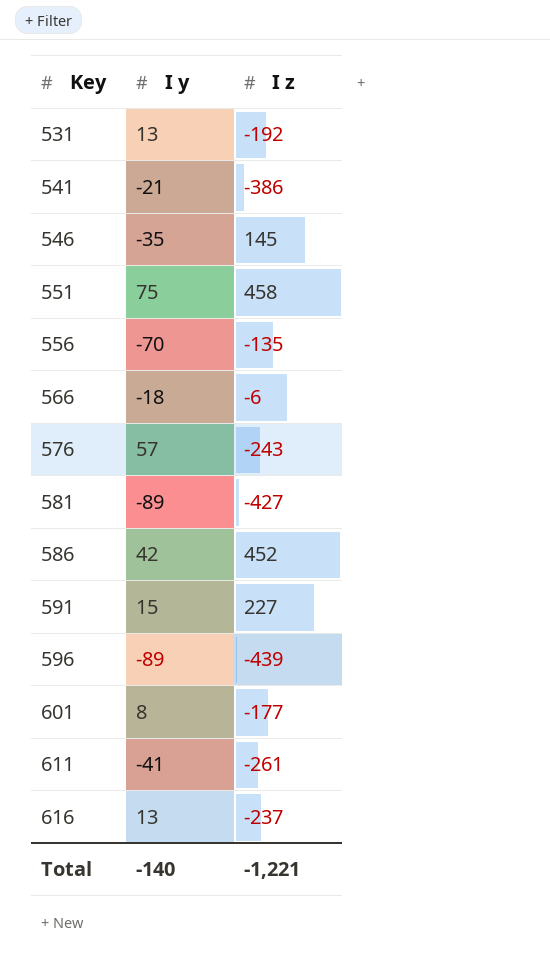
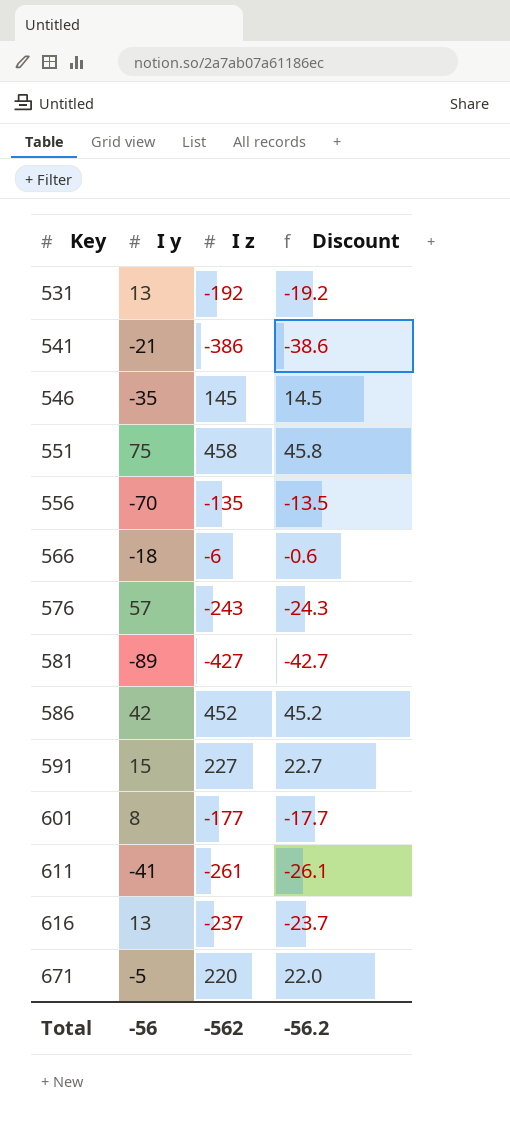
column Discount | formula: none -> [I z] * 0.1
row 596: -89 | -439 -> none
row 671: none -> -5 | 220 | 22.0
Total | I y: -140 -> -56
Total | I z: -1,221 -> -562

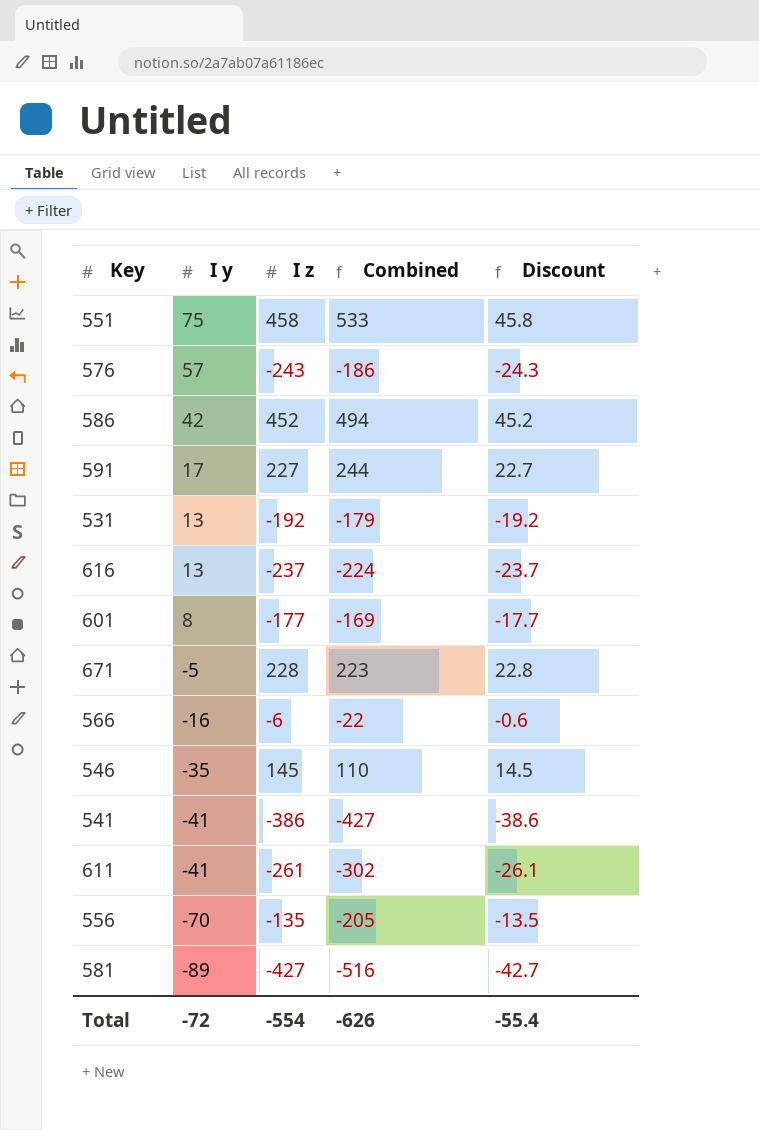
row order: Key ascending -> I y descending
column Combined | formula: none -> [I y] + [I z]
591 | I y: 15 -> 17
671 | I z: 220 -> 228
671 | Discount: 22.0 -> 22.8
566 | I y: -18 -> -16
541 | I y: -21 -> -41
Total | I y: -56 -> -72
Total | I z: -562 -> -554
Total | Discount: -56.2 -> -55.4

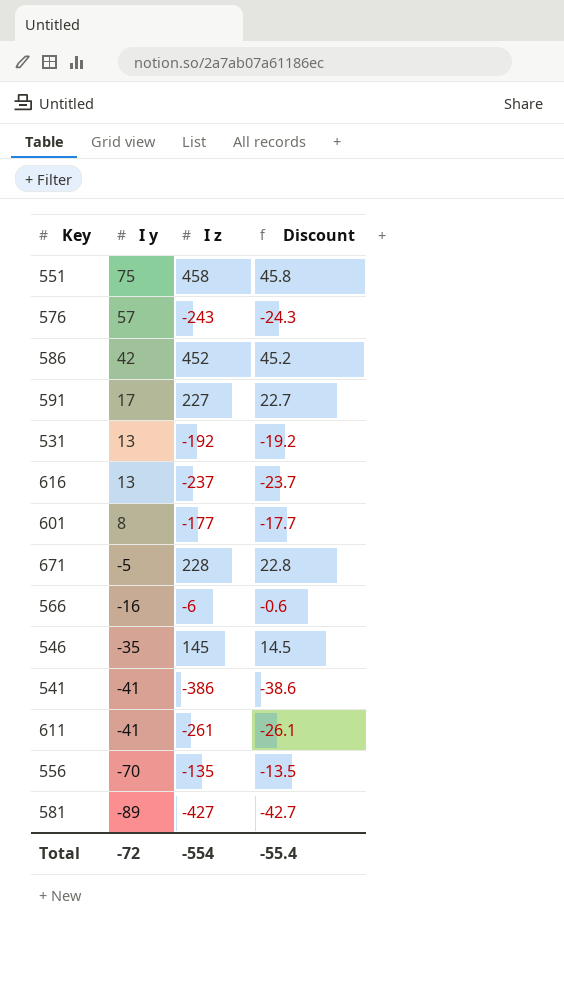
column Combined | formula: [I y] + [I z] -> none

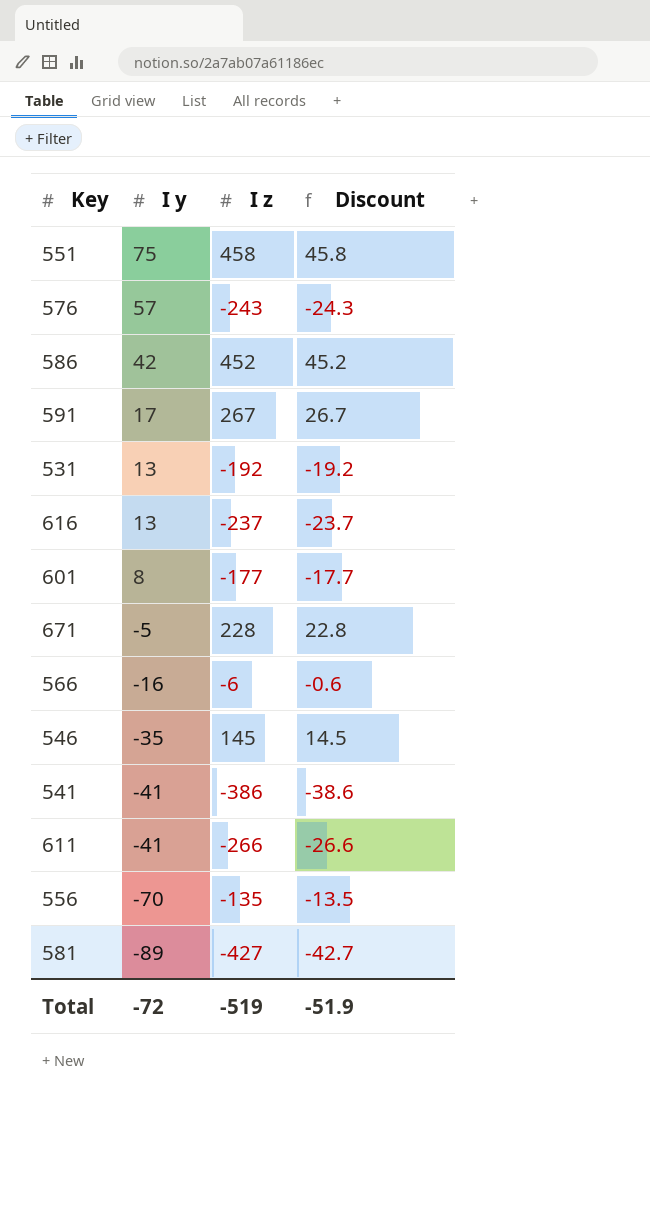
591 | I z: 227 -> 267
591 | Discount: 22.7 -> 26.7
611 | I z: -261 -> -266
611 | Discount: -26.1 -> -26.6
Total | I z: -554 -> -519
Total | Discount: -55.4 -> -51.9

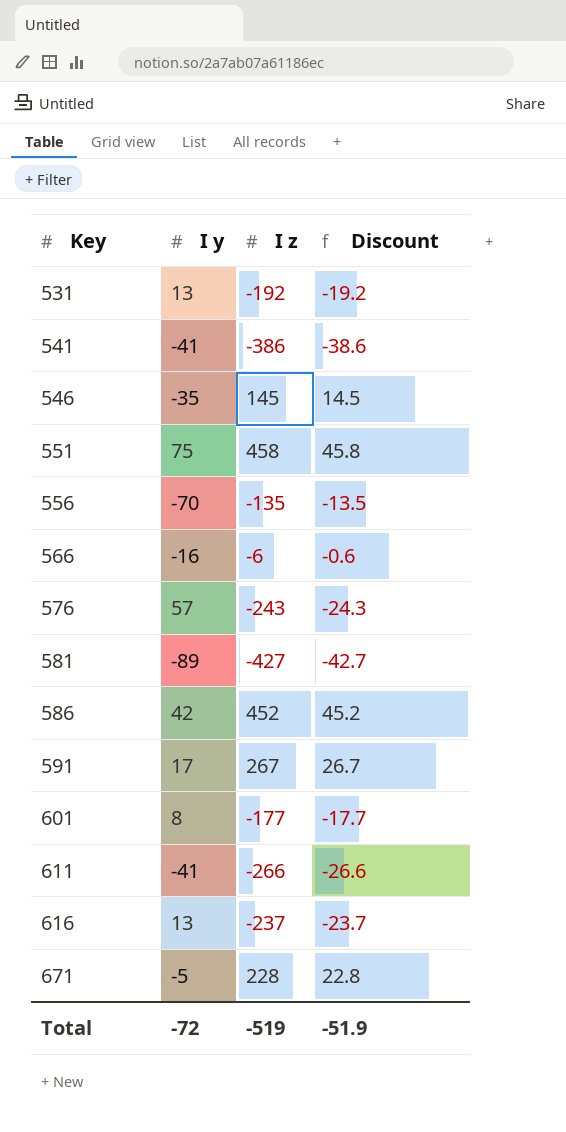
row order: I y descending -> Key ascending

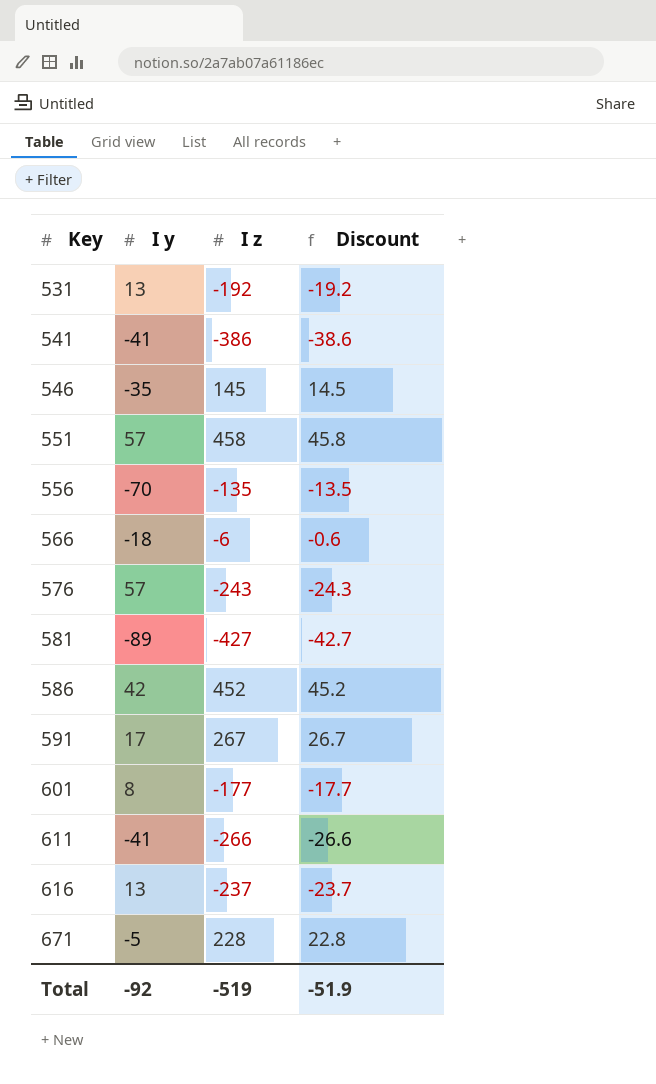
551 | I y: 75 -> 57
566 | I y: -16 -> -18
Total | I y: -72 -> -92

